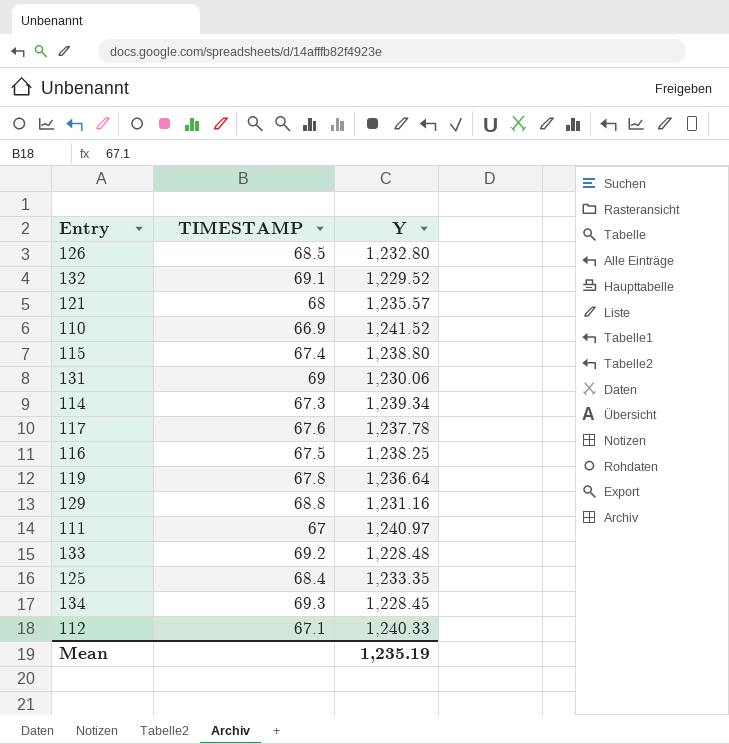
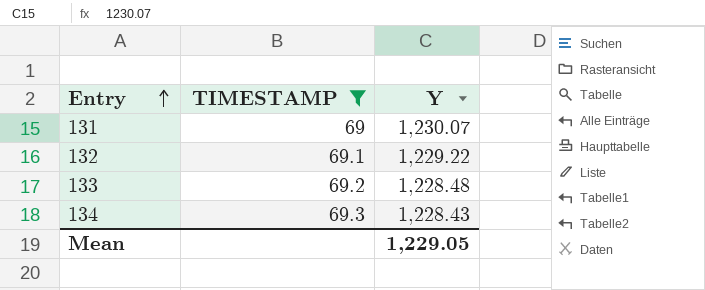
filter: none -> TIMESTAMP >= 69
row order: none -> Entry ascending
131 | Y: 1,230.06 -> 1,230.07
132 | Y: 1,229.52 -> 1,229.22
134 | Y: 1,228.45 -> 1,228.43
Mean | Y: 1,235.19 -> 1,229.05

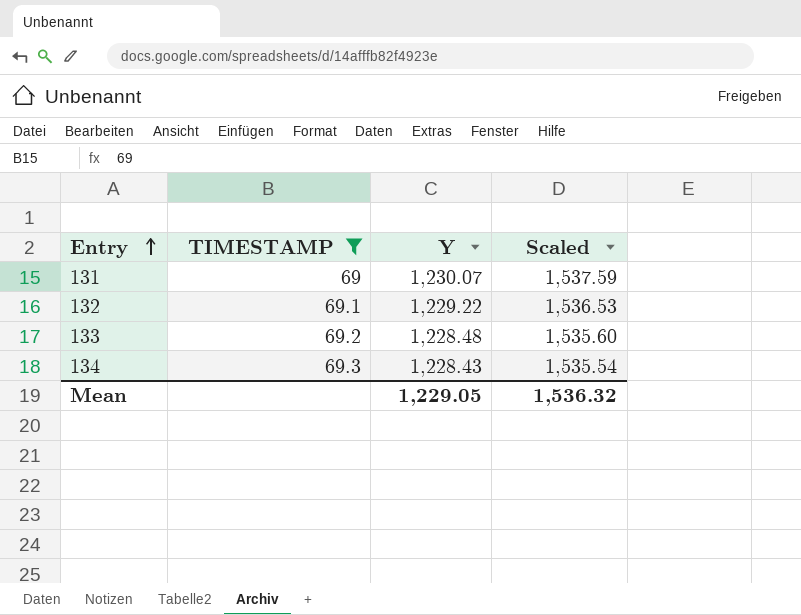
column Scaled | formula: none -> [Y] * 1.25

